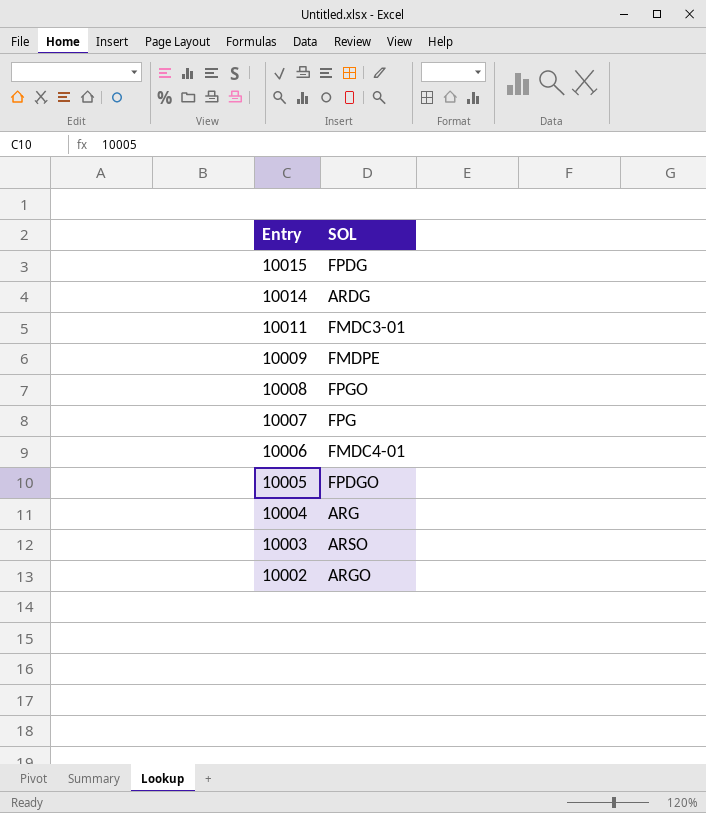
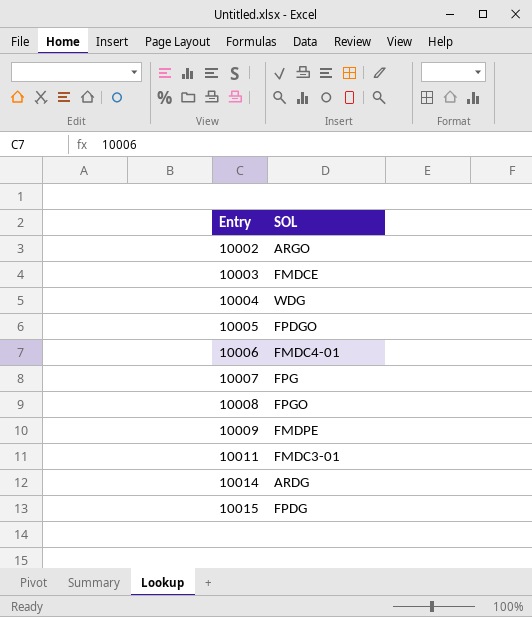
row order: Entry descending -> Entry ascending
10003 | SOL: ARSO -> FMDCE
10004 | SOL: ARG -> WDG

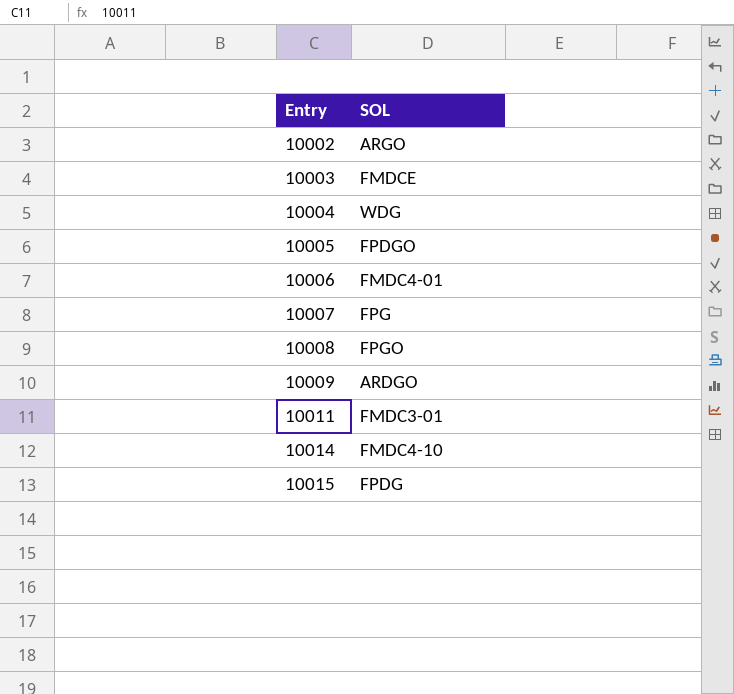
10009 | SOL: FMDPE -> ARDGO
10014 | SOL: ARDG -> FMDC4-10

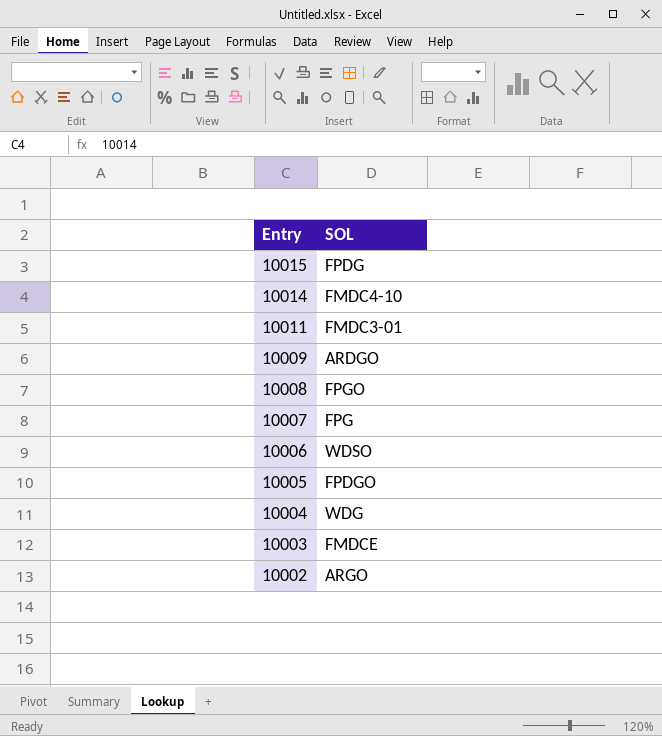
row order: Entry ascending -> Entry descending
10006 | SOL: FMDC4-01 -> WDSO

